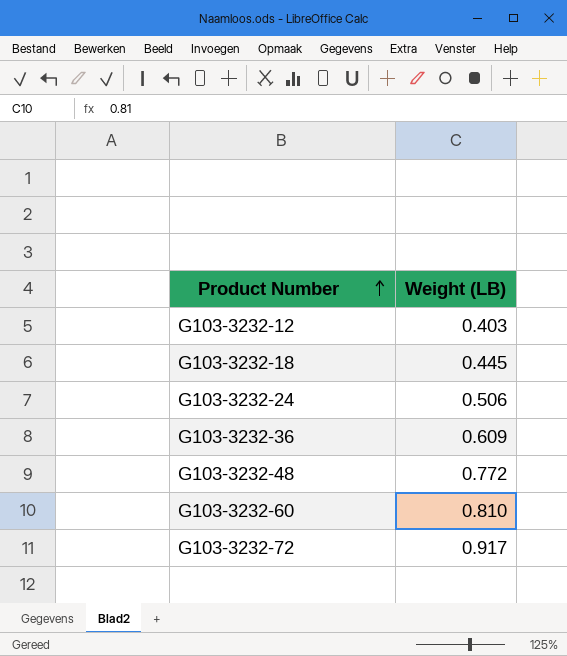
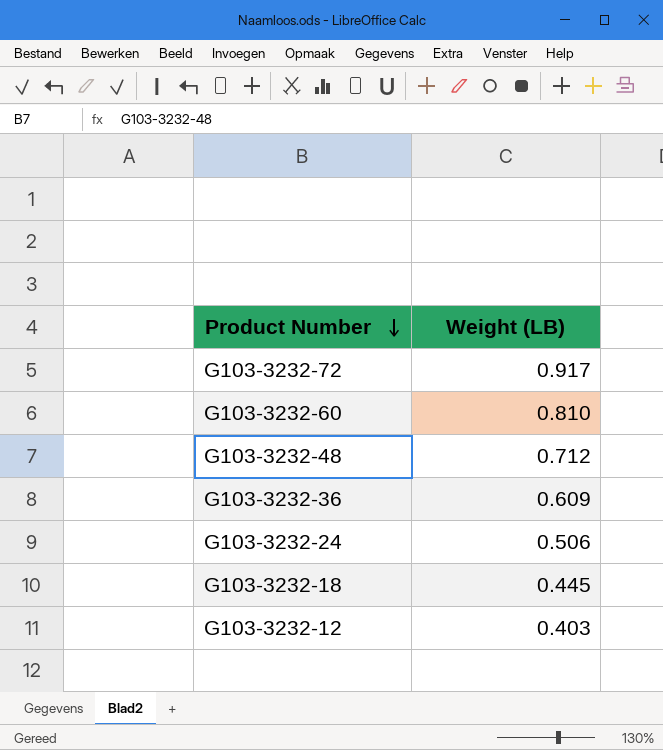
row order: Product Number ascending -> Product Number descending
G103-3232-48 | Weight (LB): 0.772 -> 0.712

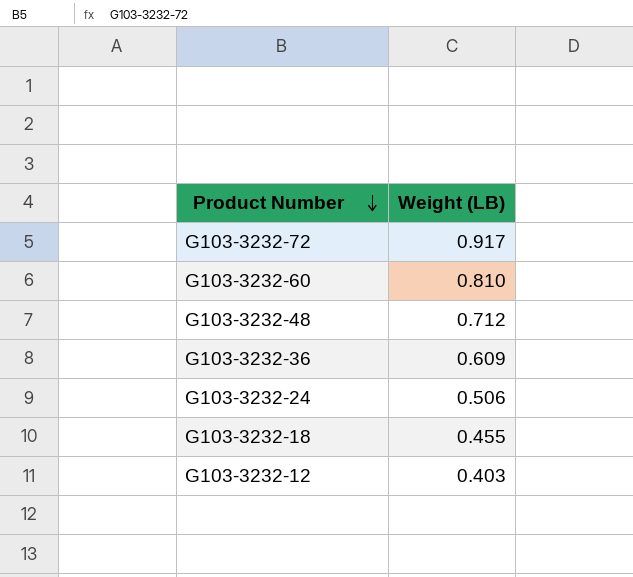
G103-3232-18 | Weight (LB): 0.445 -> 0.455

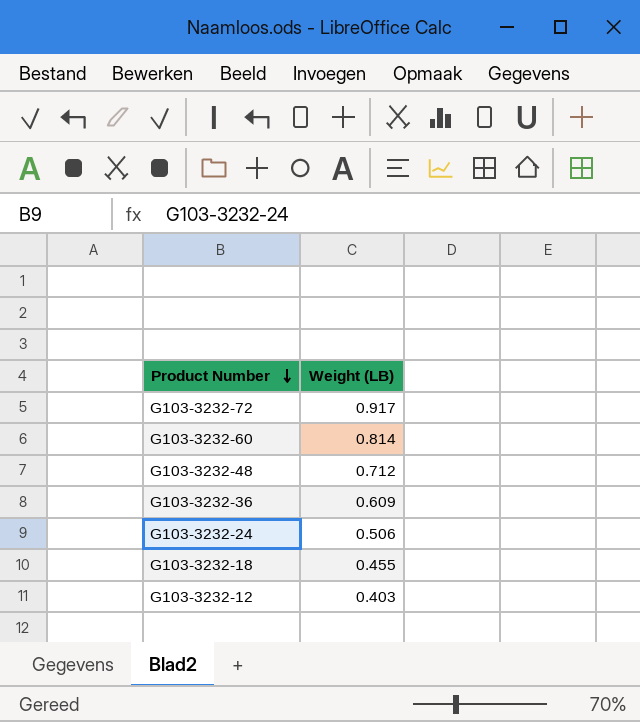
G103-3232-60 | Weight (LB): 0.810 -> 0.814

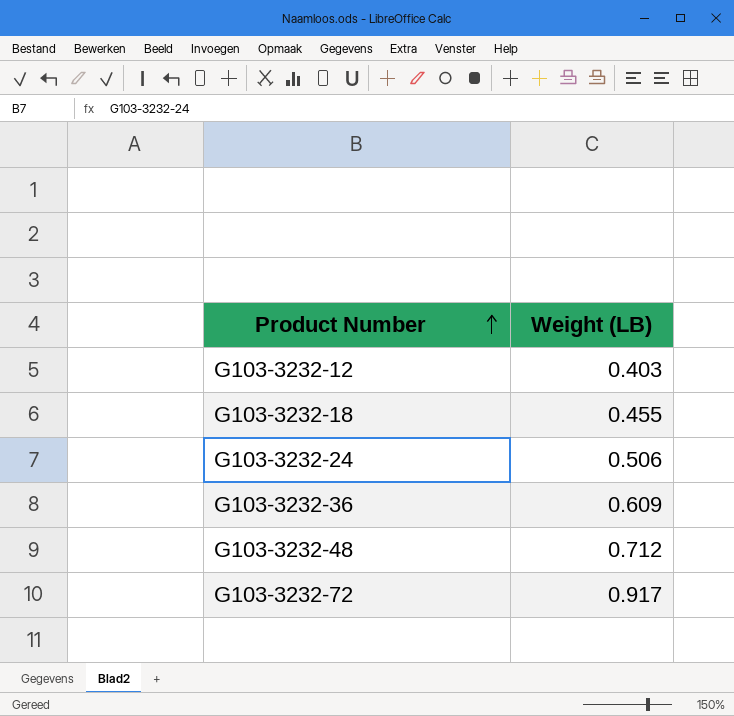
row order: Product Number descending -> Product Number ascending
row G103-3232-60: 0.814 -> none

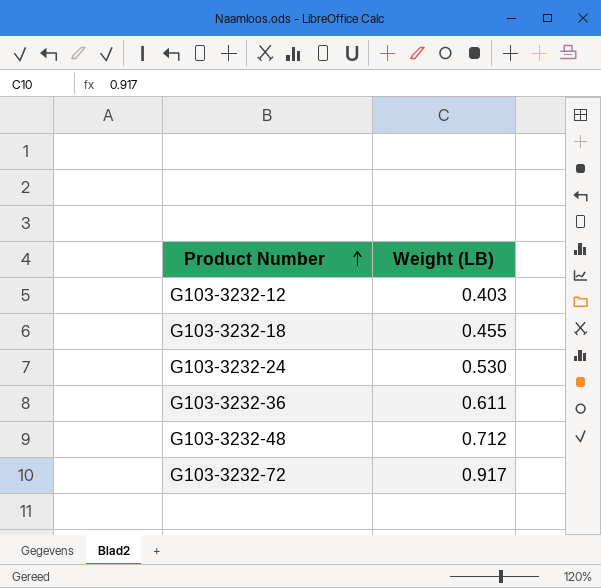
G103-3232-24 | Weight (LB): 0.506 -> 0.530
G103-3232-36 | Weight (LB): 0.609 -> 0.611

